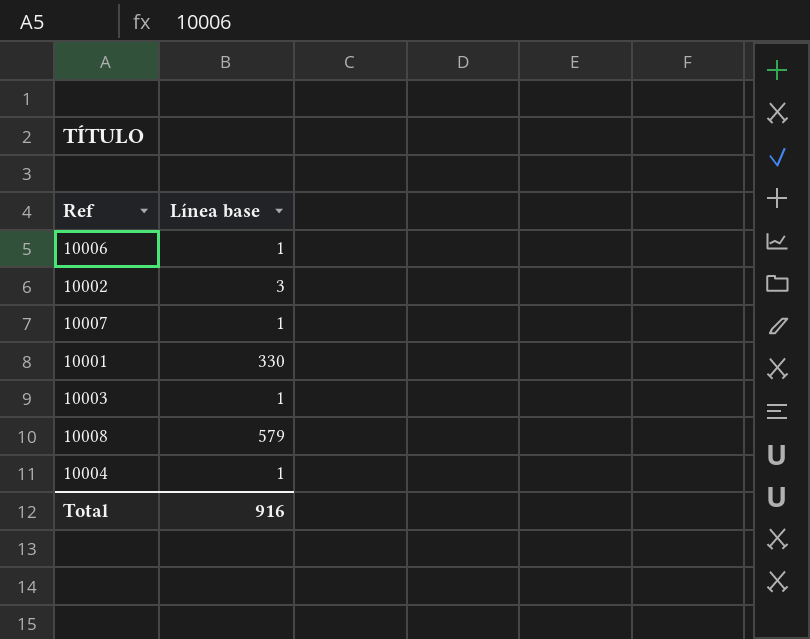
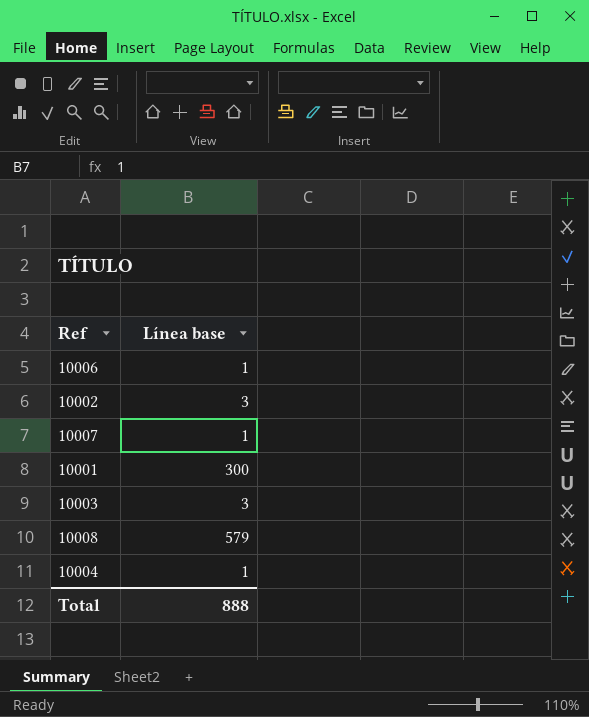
10001 | Línea base: 330 -> 300
10003 | Línea base: 1 -> 3
Total | Línea base: 916 -> 888

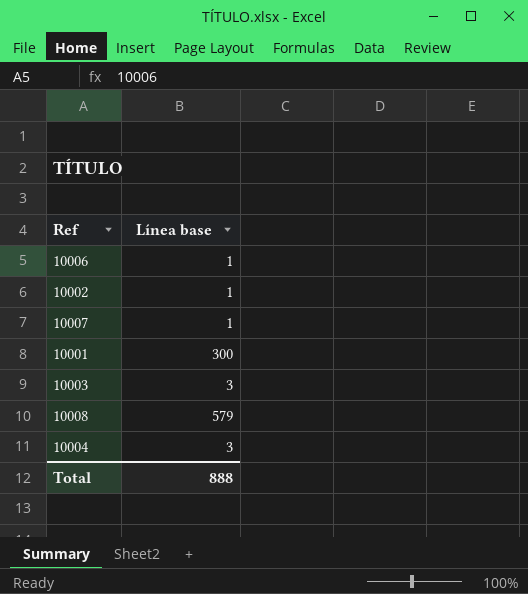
10002 | Línea base: 3 -> 1
10004 | Línea base: 1 -> 3

